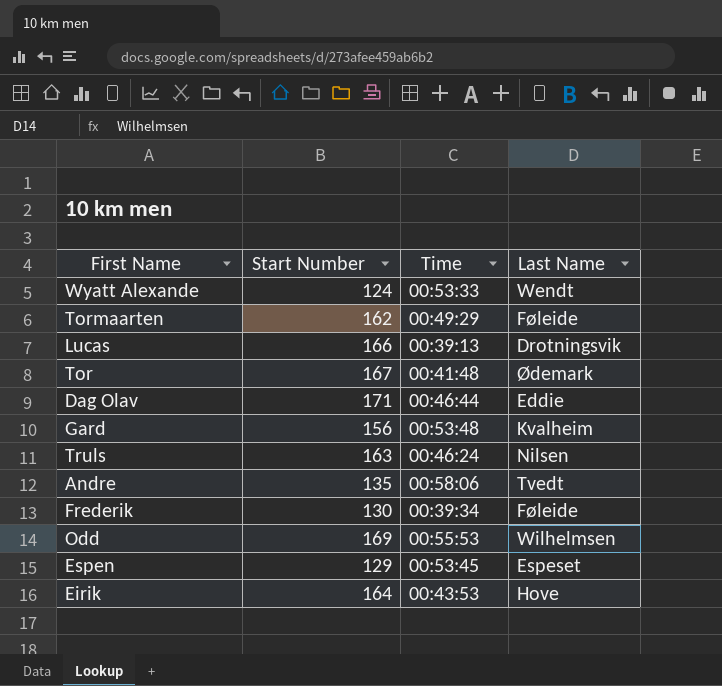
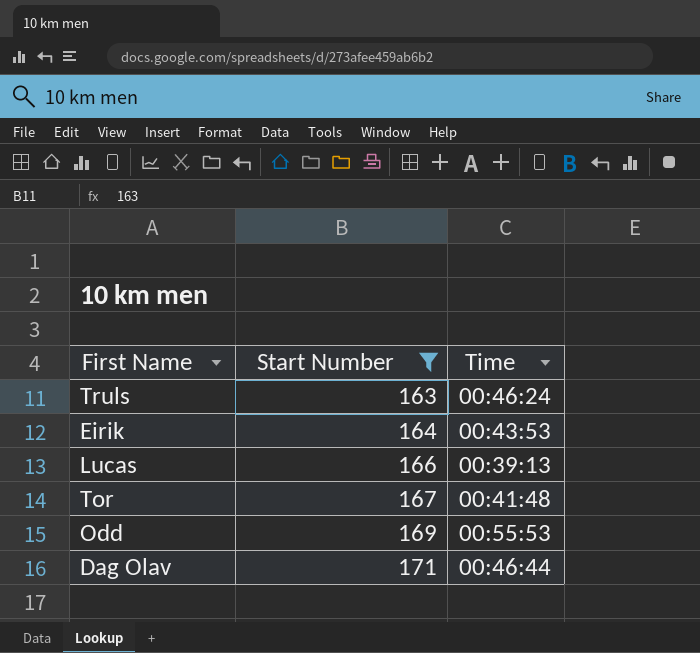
filter: none -> Start Number >= 163
row order: none -> Start Number ascending
column Last Name | position: 4 -> none

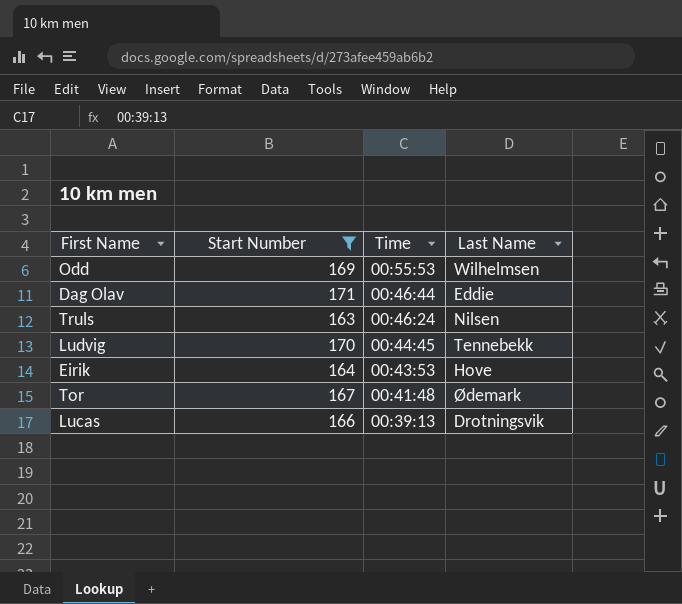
row order: Start Number ascending -> Time descending
column Last Name | position: none -> 4
row Ludvig: none -> 170 | 00:44:45 | Tennebekk

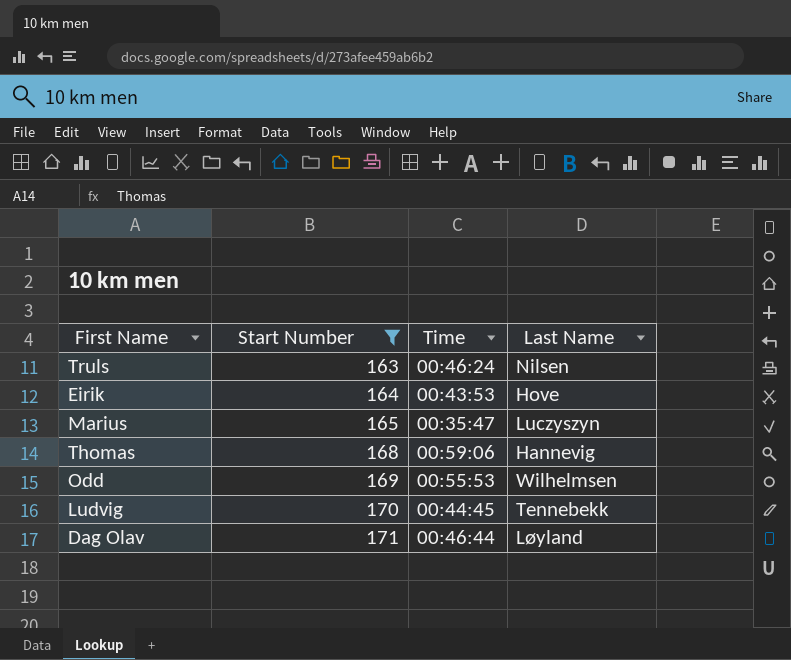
row order: Time descending -> Start Number ascending
row Tor: 167 | 00:41:48 | Ødemark -> none
row Lucas: 166 | 00:39:13 | Drotningsvik -> none
row Marius: none -> 165 | 00:35:47 | Luczyszyn
row Thomas: none -> 168 | 00:59:06 | Hannevig
Dag Olav | Last Name: Eddie -> Løyland

